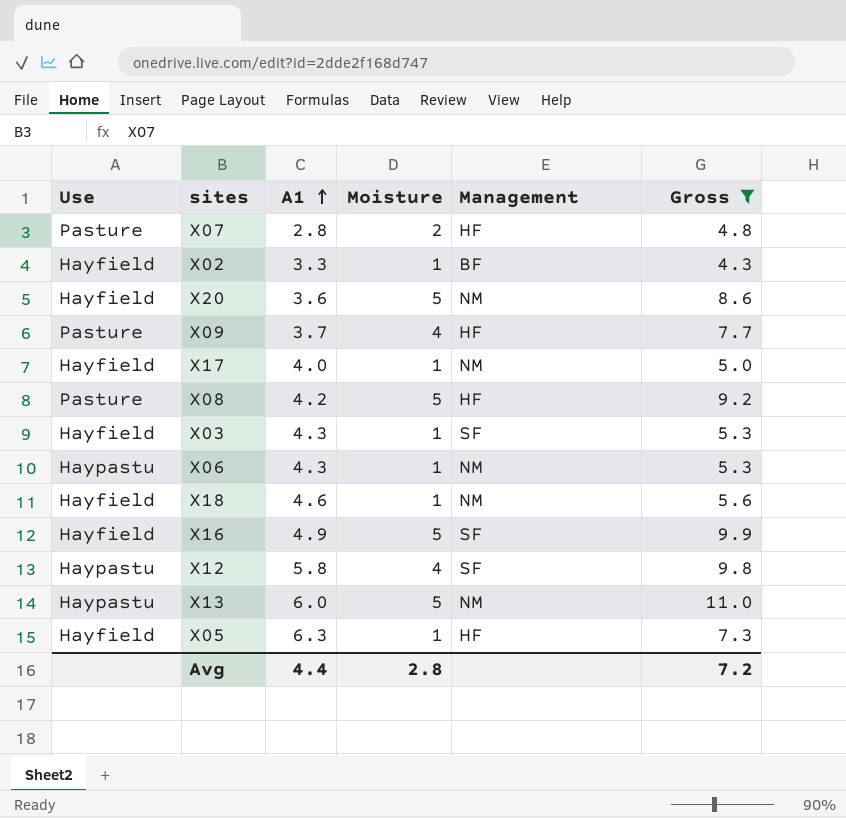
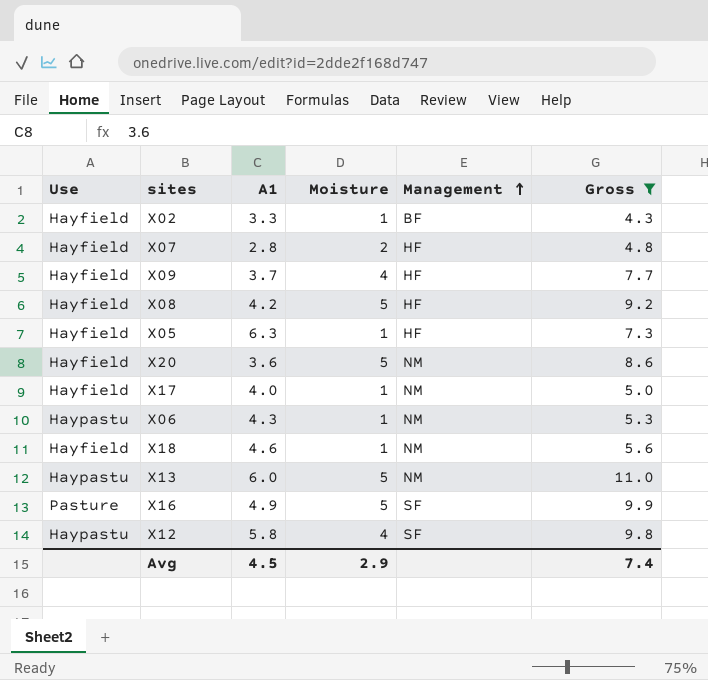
row order: A1 ascending -> Management ascending
row X03: Hayfield | 4.3 | 1 | SF | 5.3 -> none
X07 | Use: Pasture -> Hayfield
X09 | Use: Pasture -> Hayfield
X08 | Use: Pasture -> Hayfield
X16 | Use: Hayfield -> Pasture
Avg | A1: 4.4 -> 4.5
Avg | Moisture: 2.8 -> 2.9
Avg | Gross: 7.2 -> 7.4

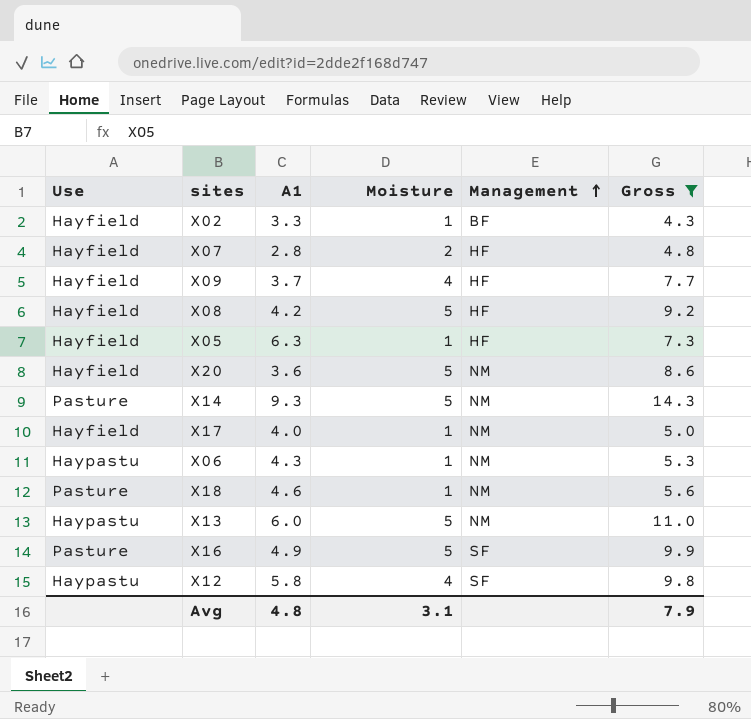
row X14: none -> Pasture | 9.3 | 5 | NM | 14.3
X18 | Use: Hayfield -> Pasture
Avg | A1: 4.5 -> 4.8
Avg | Moisture: 2.9 -> 3.1
Avg | Gross: 7.4 -> 7.9

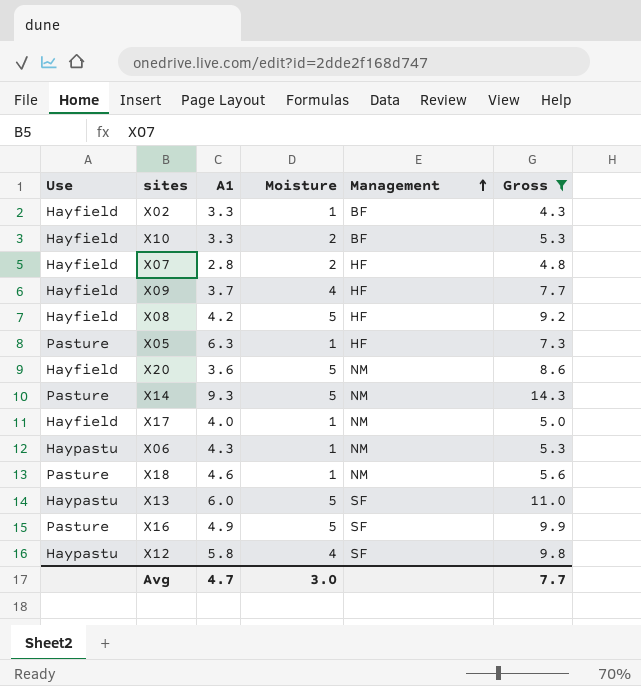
row X10: none -> Hayfield | 3.3 | 2 | BF | 5.3
X05 | Use: Hayfield -> Pasture
X13 | Management: NM -> SF
Avg | A1: 4.8 -> 4.7
Avg | Moisture: 3.1 -> 3.0
Avg | Gross: 7.9 -> 7.7

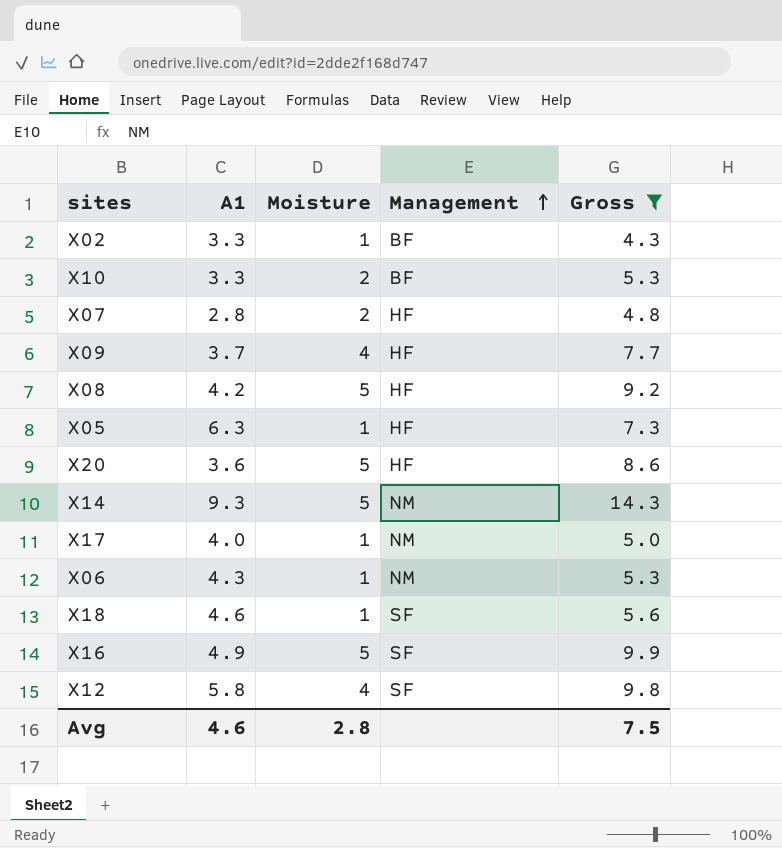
column Use | position: 1 -> none
row X13: Haypastu | 6.0 | 5 | SF | 11.0 -> none
X20 | Management: NM -> HF
X18 | Management: NM -> SF
Avg | A1: 4.7 -> 4.6
Avg | Moisture: 3.0 -> 2.8
Avg | Gross: 7.7 -> 7.5

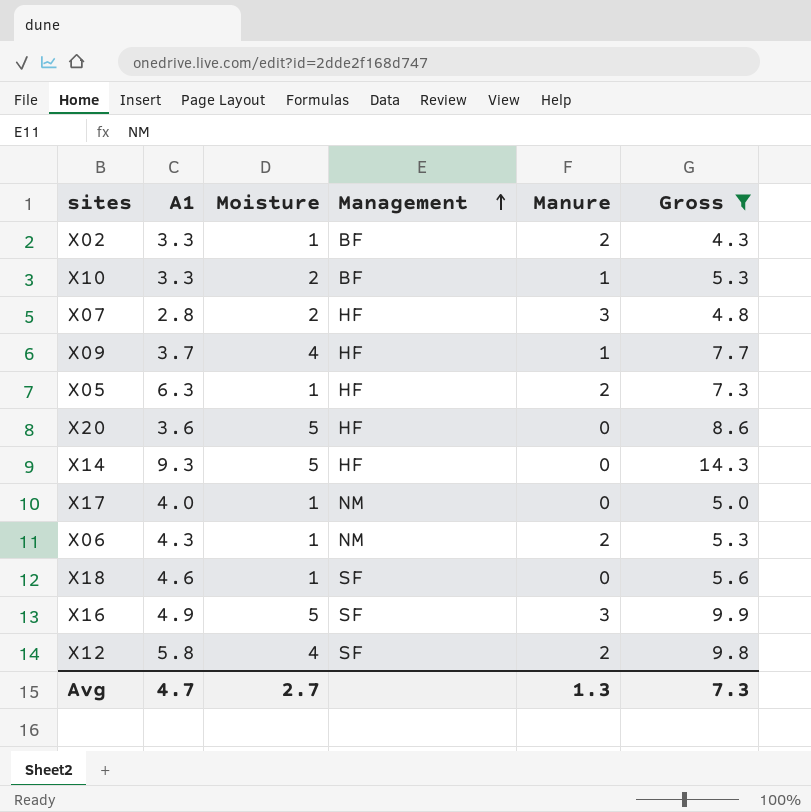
column Manure | position: none -> 5
row X08: 4.2 | 5 | HF | 9.2 -> none
X14 | Management: NM -> HF
Avg | A1: 4.6 -> 4.7
Avg | Moisture: 2.8 -> 2.7
Avg | Gross: 7.5 -> 7.3

